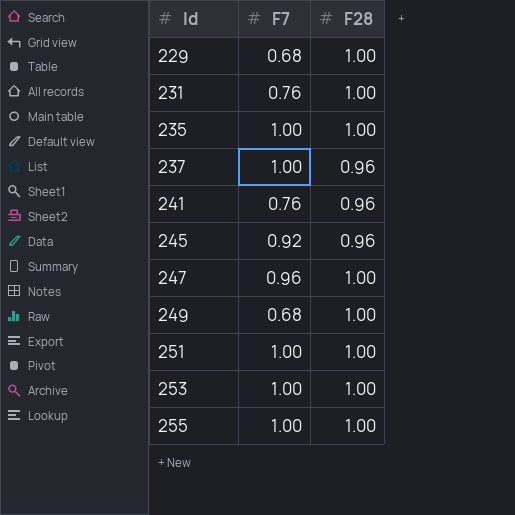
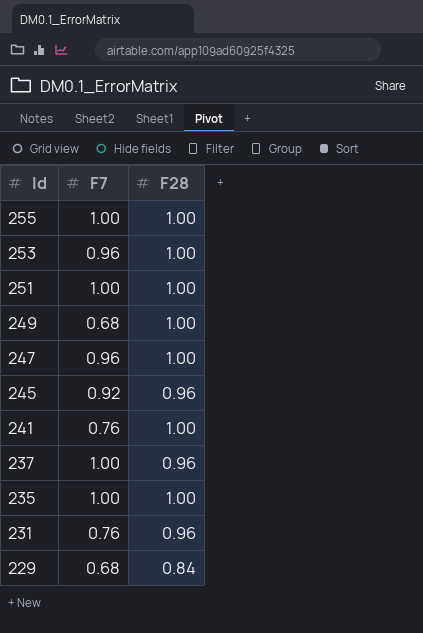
row order: Id ascending -> Id descending
253 | F7: 1.00 -> 0.96
241 | F28: 0.96 -> 1.00
231 | F28: 1.00 -> 0.96
229 | F28: 1.00 -> 0.84

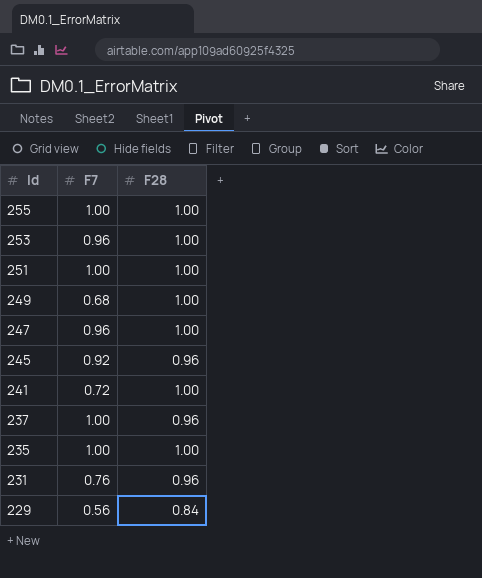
241 | F7: 0.76 -> 0.72
229 | F7: 0.68 -> 0.56

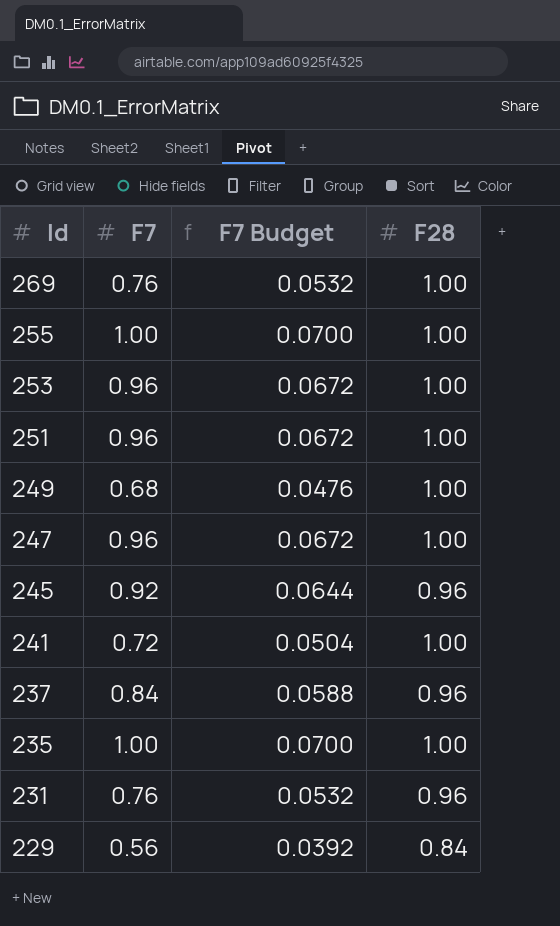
column F7 Budget | formula: none -> [F7] * 0.07
row 269: none -> 0.76 | 0.0532 | 1.00
251 | F7: 1.00 -> 0.96
237 | F7: 1.00 -> 0.84

